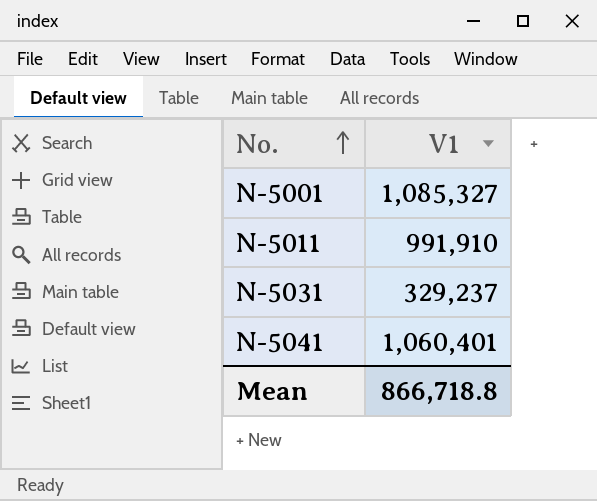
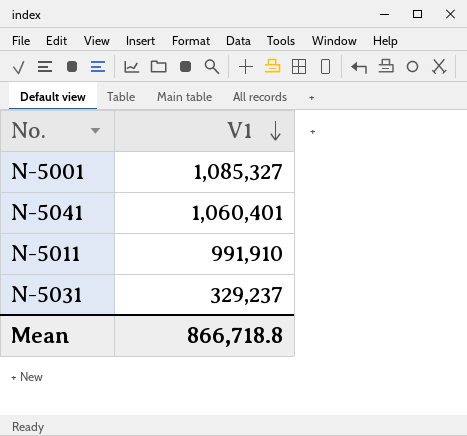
row order: No. ascending -> V1 descending

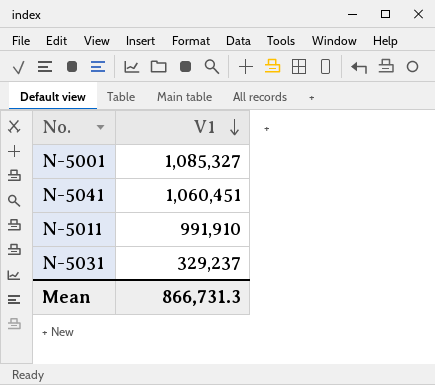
N-5041 | V1: 1,060,401 -> 1,060,451
Mean | V1: 866,718.8 -> 866,731.3

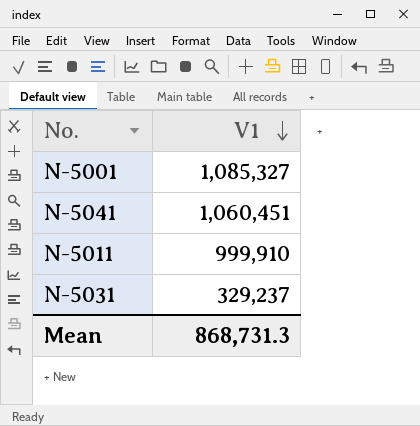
N-5011 | V1: 991,910 -> 999,910
Mean | V1: 866,731.3 -> 868,731.3

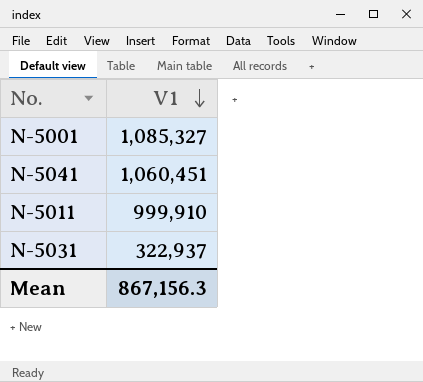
N-5031 | V1: 329,237 -> 322,937
Mean | V1: 868,731.3 -> 867,156.3

